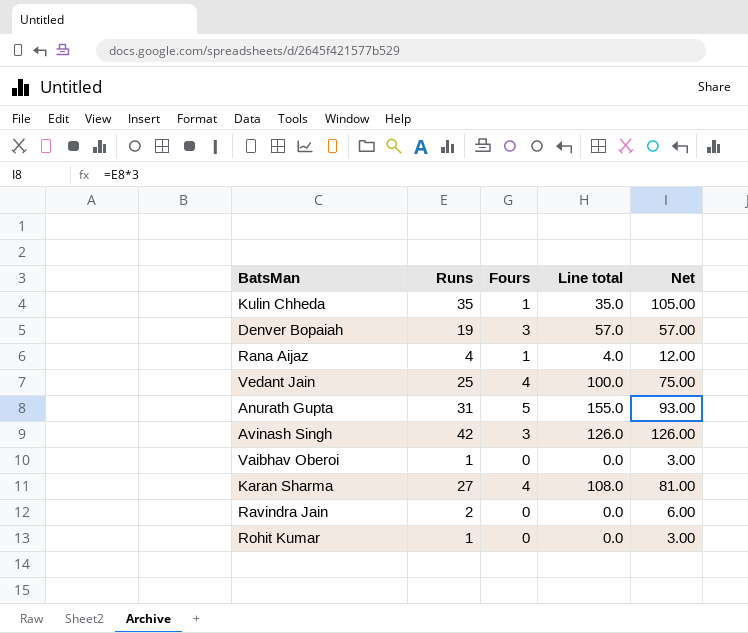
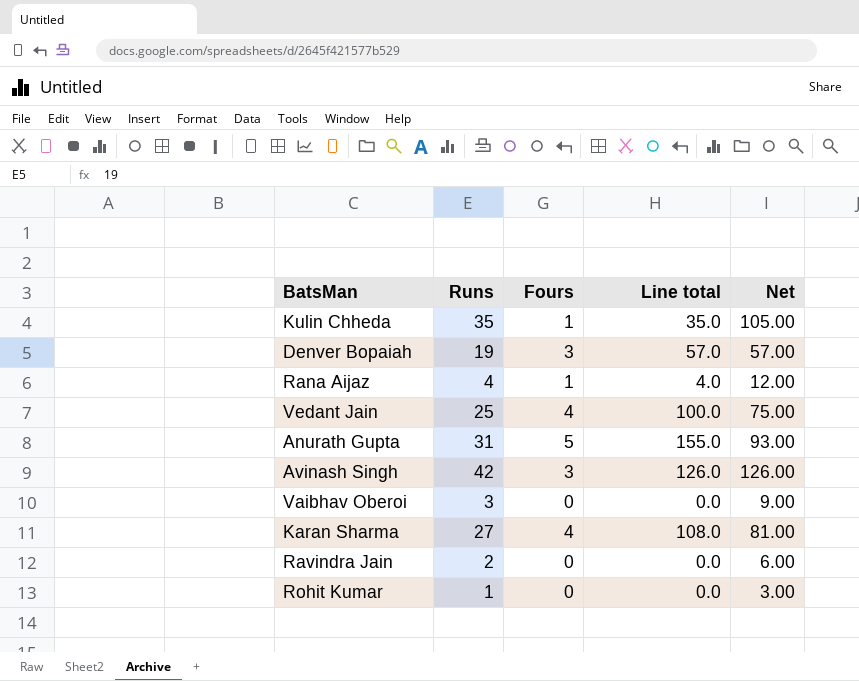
Vaibhav Oberoi | Runs: 1 -> 3
Vaibhav Oberoi | Net: 3.00 -> 9.00

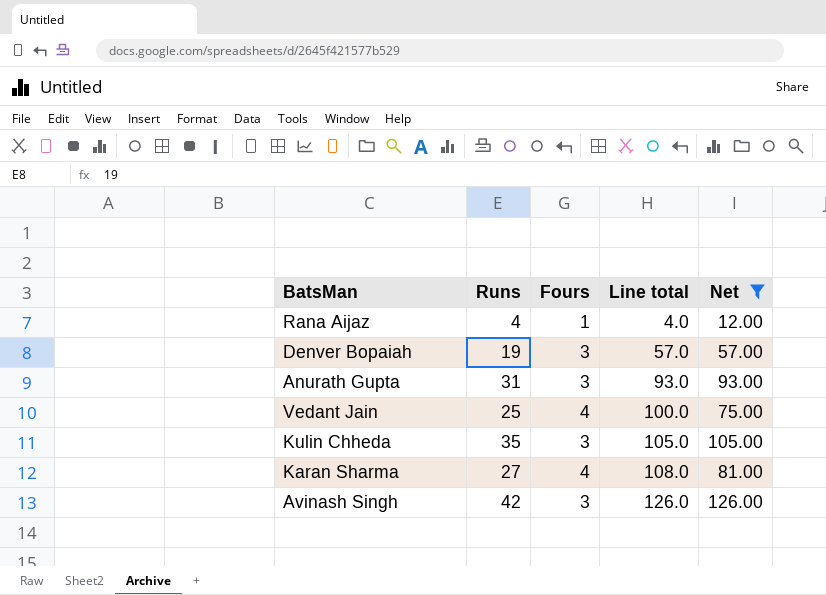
filter: none -> Net >= 12.00
row order: none -> Line total ascending
Anurath Gupta | Fours: 5 -> 3
Anurath Gupta | Line total: 155.0 -> 93.0
Kulin Chheda | Fours: 1 -> 3
Kulin Chheda | Line total: 35.0 -> 105.0

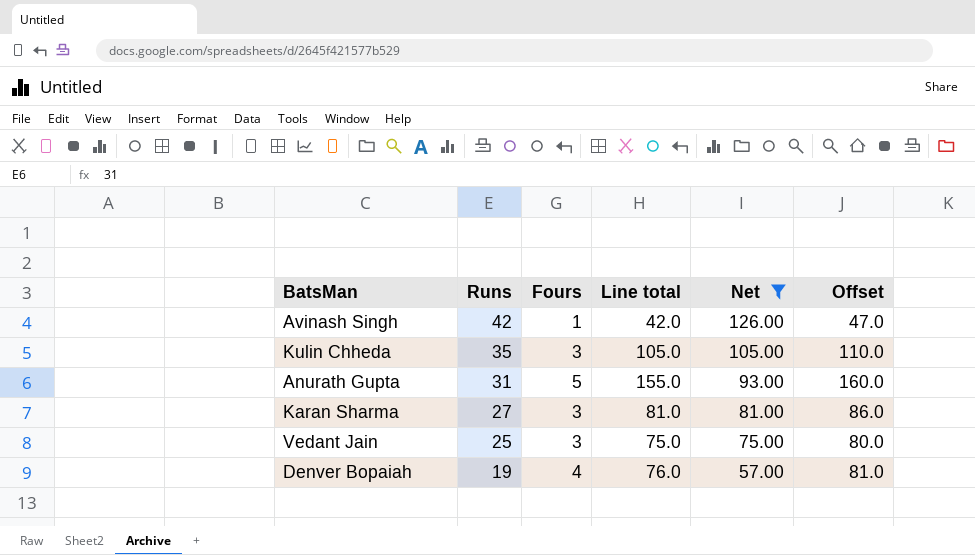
row order: Line total ascending -> Runs descending
column Offset | formula: none -> [Line total] + 5
row Rana Aijaz: 4 | 1 | 4.0 | 12.00 -> none
Avinash Singh | Fours: 3 -> 1
Avinash Singh | Line total: 126.0 -> 42.0
Anurath Gupta | Fours: 3 -> 5
Anurath Gupta | Line total: 93.0 -> 155.0
Karan Sharma | Fours: 4 -> 3
Karan Sharma | Line total: 108.0 -> 81.0
Vedant Jain | Fours: 4 -> 3
Vedant Jain | Line total: 100.0 -> 75.0
Denver Bopaiah | Fours: 3 -> 4
Denver Bopaiah | Line total: 57.0 -> 76.0

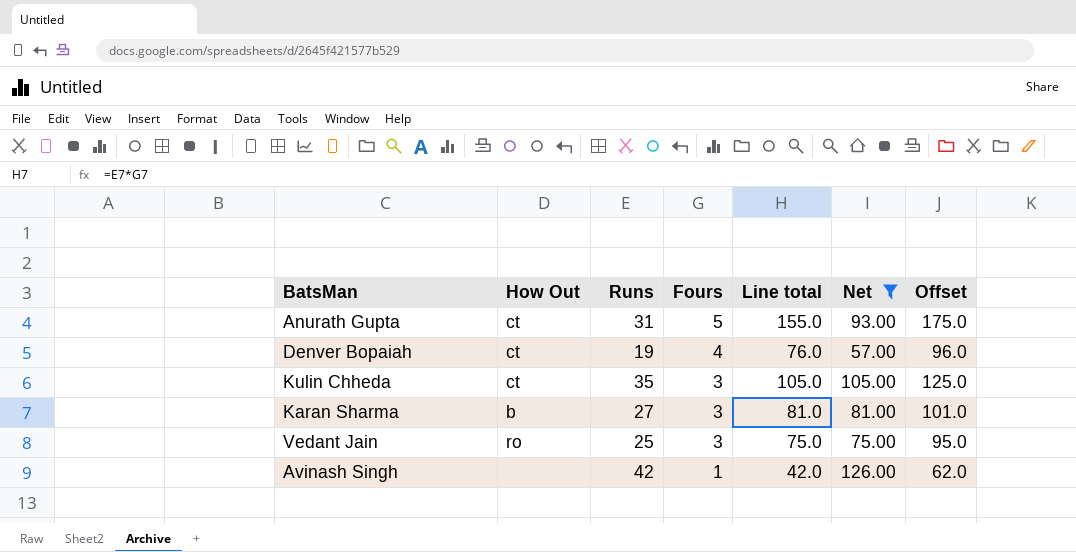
row order: Runs descending -> Fours descending
column How Out | position: none -> 2
column Offset | formula: [Line total] + 5 -> [Line total] + 20

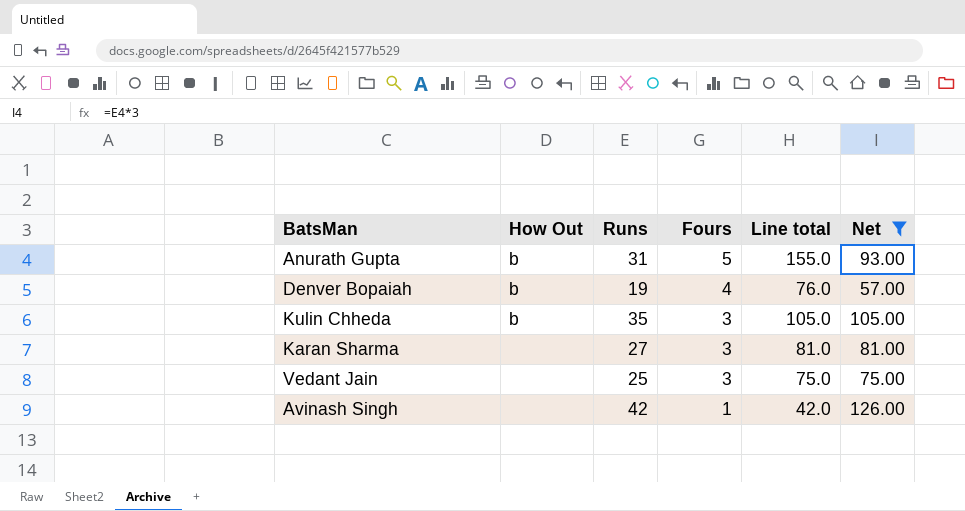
column Offset | formula: [Line total] + 20 -> none
Anurath Gupta | How Out: ct -> b
Denver Bopaiah | How Out: ct -> b
Kulin Chheda | How Out: ct -> b
Karan Sharma | How Out: b -> none
Vedant Jain | How Out: ro -> none

